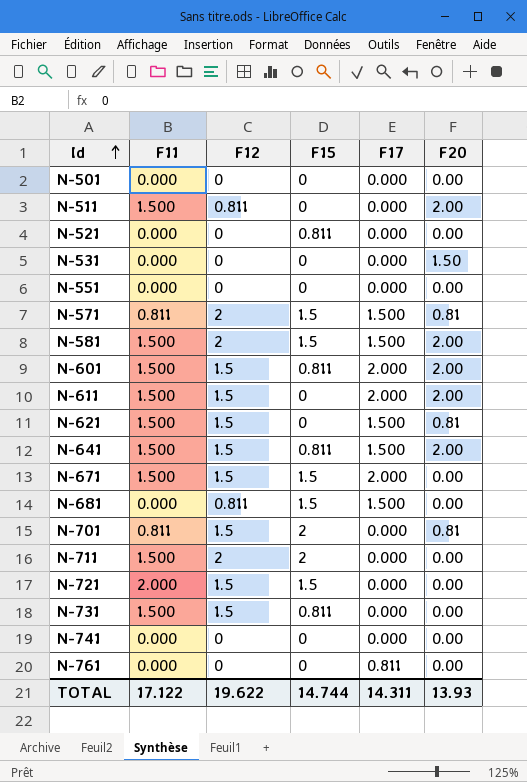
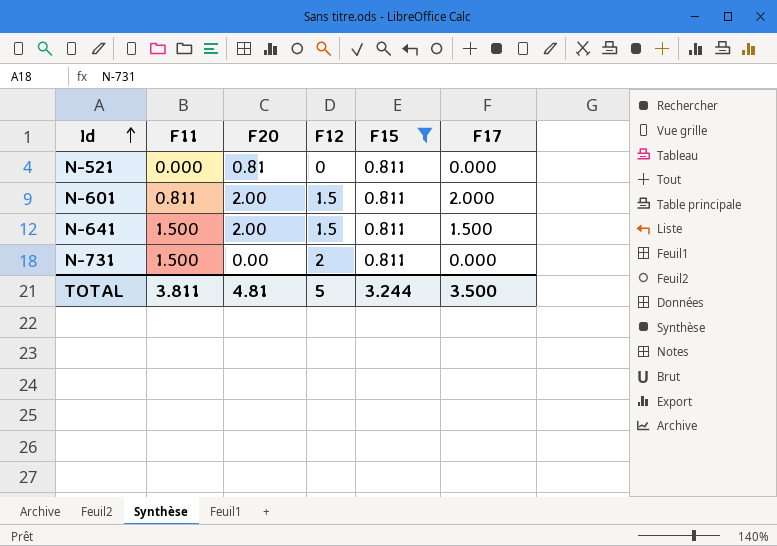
filter: none -> F15 = 0.811
column F20 | position: 6 -> 3
N-521 | F20: 0.00 -> 0.81
N-601 | F11: 1.500 -> 0.811
N-731 | F12: 1.5 -> 2
TOTAL | F11: 17.122 -> 3.811
TOTAL | F20: 13.93 -> 4.81
TOTAL | F12: 19.622 -> 5
TOTAL | F15: 14.744 -> 3.244
TOTAL | F17: 14.311 -> 3.500

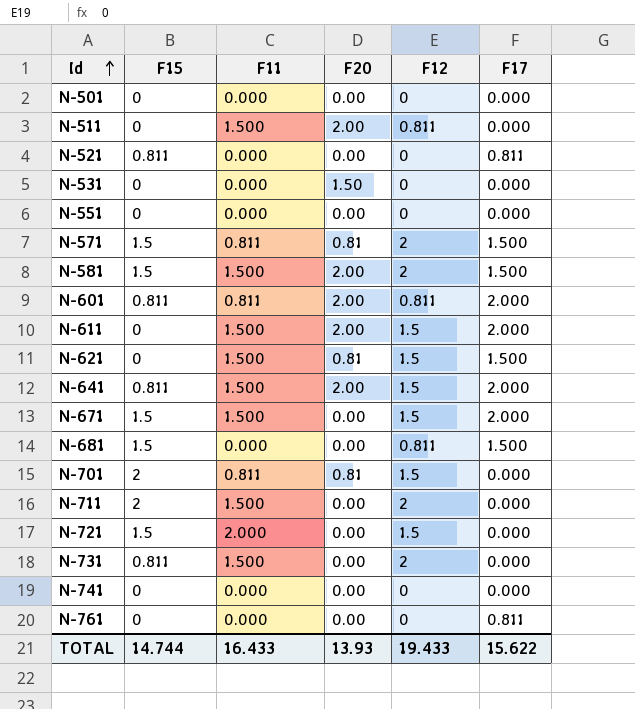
filter: F15 = 0.811 -> none
column F15 | position: 5 -> 2
N-521 | F20: 0.81 -> 0.00
N-521 | F17: 0.000 -> 0.811
N-601 | F12: 1.5 -> 0.811
N-641 | F17: 1.500 -> 2.000
TOTAL | F15: 3.244 -> 14.744
TOTAL | F11: 3.811 -> 16.433
TOTAL | F20: 4.81 -> 13.93
TOTAL | F12: 5 -> 19.433
TOTAL | F17: 3.500 -> 15.622

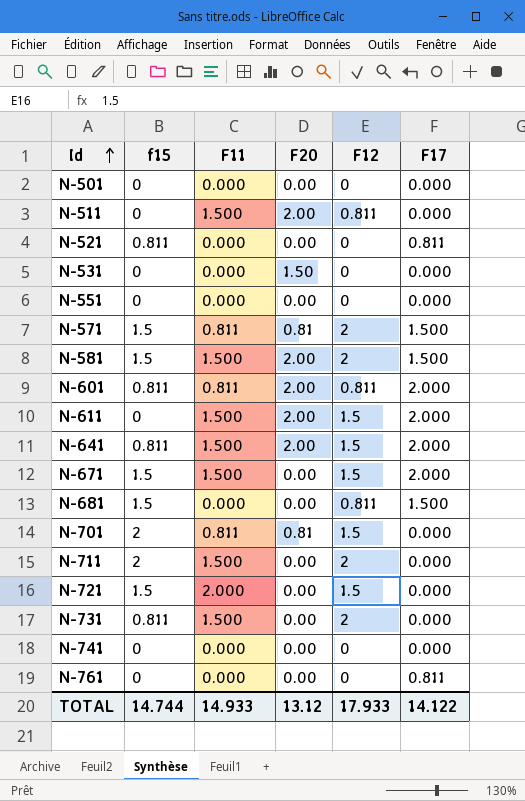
column name: F15 -> f15
row N-621: 0 | 1.500 | 0.81 | 1.5 | 1.500 -> none
TOTAL | F11: 16.433 -> 14.933
TOTAL | F20: 13.93 -> 13.12
TOTAL | F12: 19.433 -> 17.933
TOTAL | F17: 15.622 -> 14.122

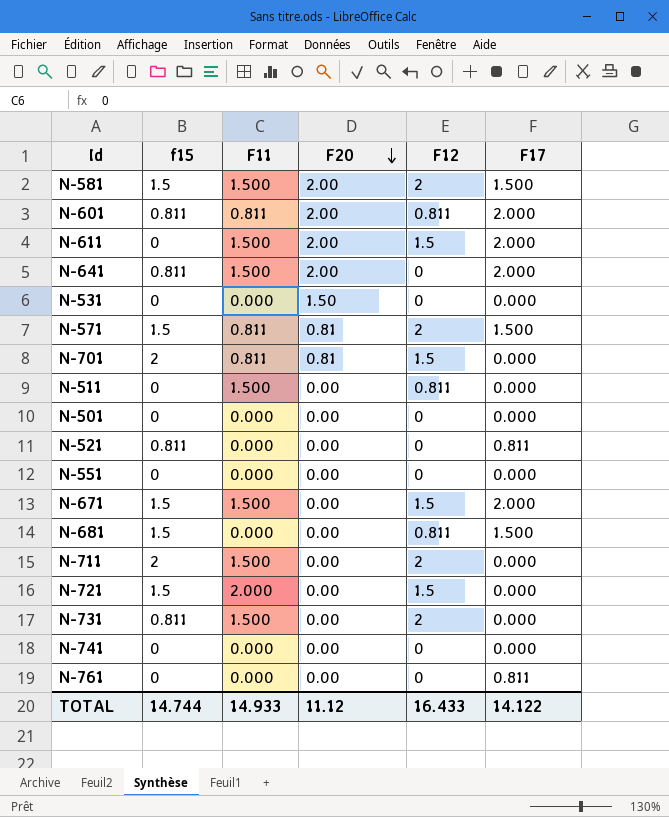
row order: Id ascending -> F20 descending
N-641 | F12: 1.5 -> 0
N-511 | F20: 2.00 -> 0.00
TOTAL | F20: 13.12 -> 11.12
TOTAL | F12: 17.933 -> 16.433

